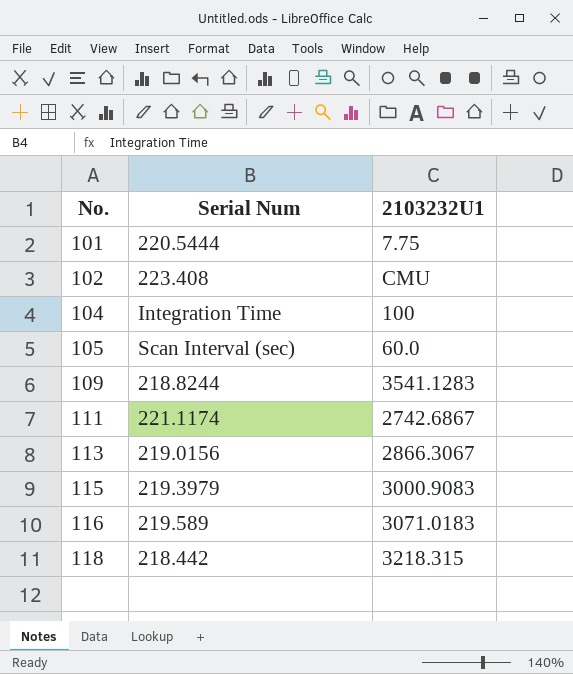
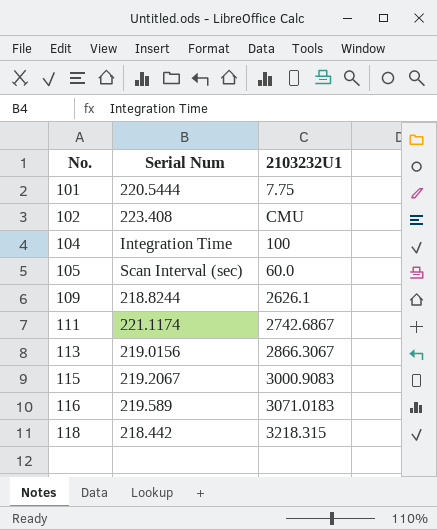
109 | 2103232U1: 3541.1283 -> 2626.1
115 | Serial Num: 219.3979 -> 219.2067

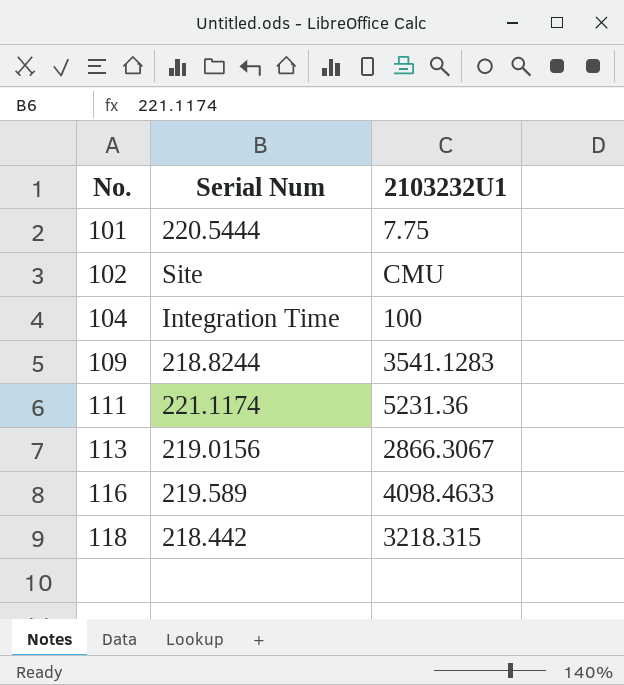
row 105: Scan Interval (sec) | 60.0 -> none
row 115: 219.2067 | 3000.9083 -> none
102 | Serial Num: 223.408 -> Site
109 | 2103232U1: 2626.1 -> 3541.1283
111 | 2103232U1: 2742.6867 -> 5231.36
116 | 2103232U1: 3071.0183 -> 4098.4633

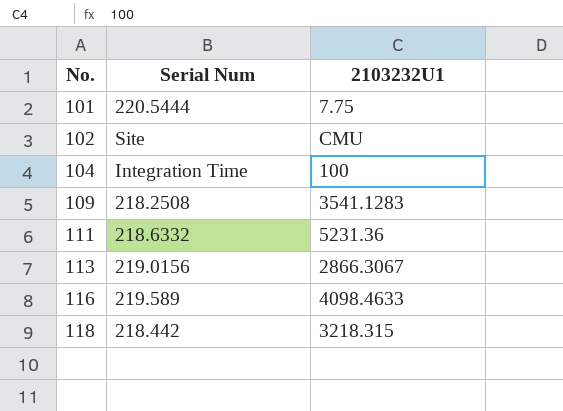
109 | Serial Num: 218.8244 -> 218.2508
111 | Serial Num: 221.1174 -> 218.6332

